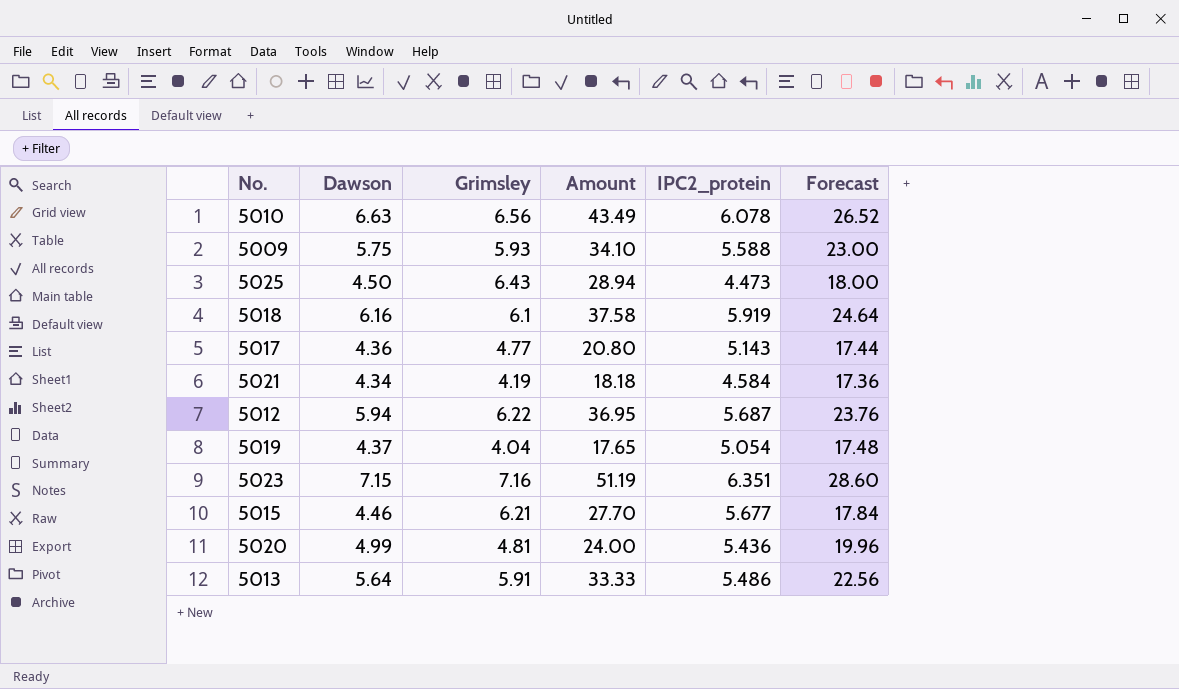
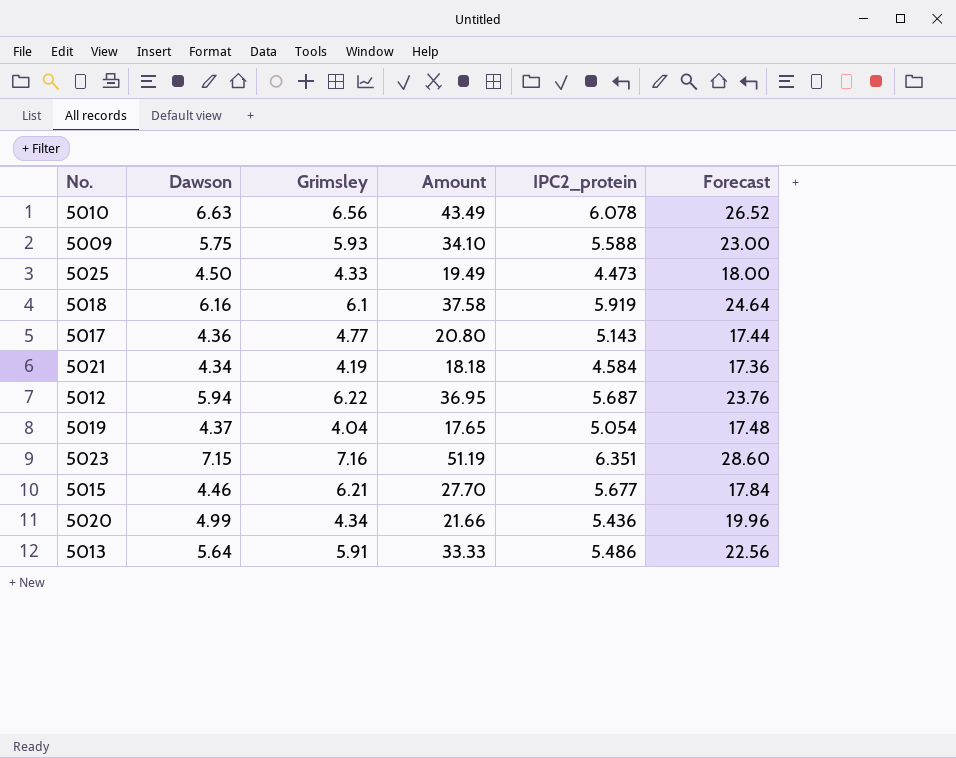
5025 | Grimsley: 6.43 -> 4.33
5025 | Amount: 28.94 -> 19.49
5020 | Grimsley: 4.81 -> 4.34
5020 | Amount: 24.00 -> 21.66

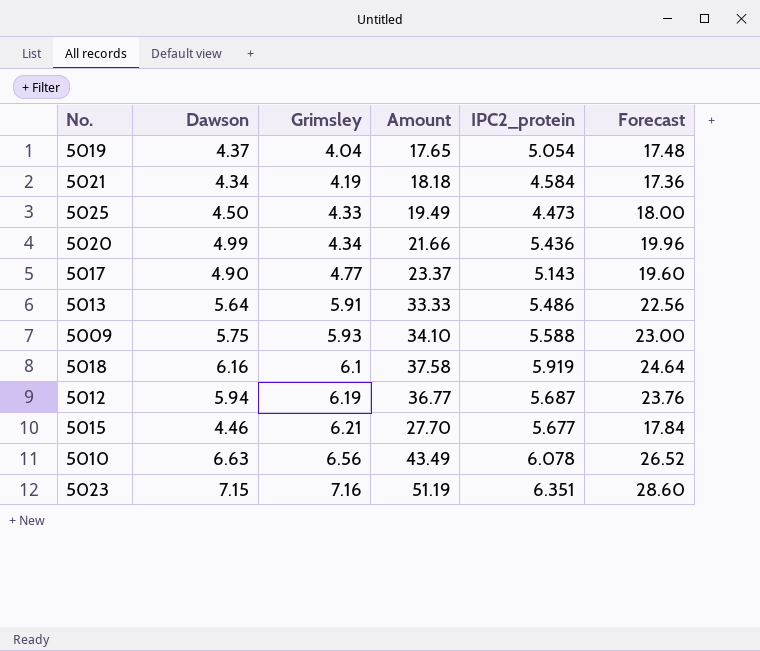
row order: none -> Grimsley ascending
5017 | Dawson: 4.36 -> 4.90
5017 | Amount: 20.80 -> 23.37
5017 | Forecast: 17.44 -> 19.60
5012 | Grimsley: 6.22 -> 6.19
5012 | Amount: 36.95 -> 36.77

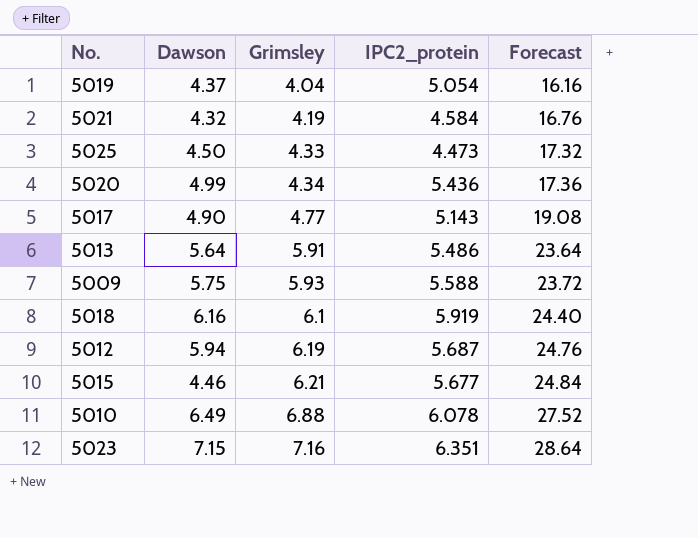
column Amount | formula: [Dawson] * [Grimsley] -> none
column Forecast | formula: [Dawson] * 4 -> [Grimsley] * 4
5021 | Dawson: 4.34 -> 4.32
5010 | Dawson: 6.63 -> 6.49
5010 | Grimsley: 6.56 -> 6.88

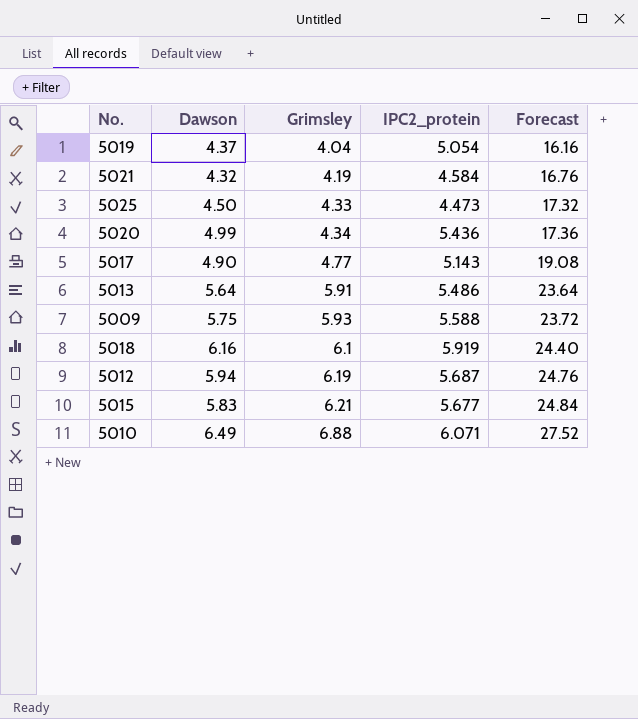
row 5023: 7.15 | 7.16 | 6.351 | 28.64 -> none
5015 | Dawson: 4.46 -> 5.83
5010 | IPC2_protein: 6.078 -> 6.071

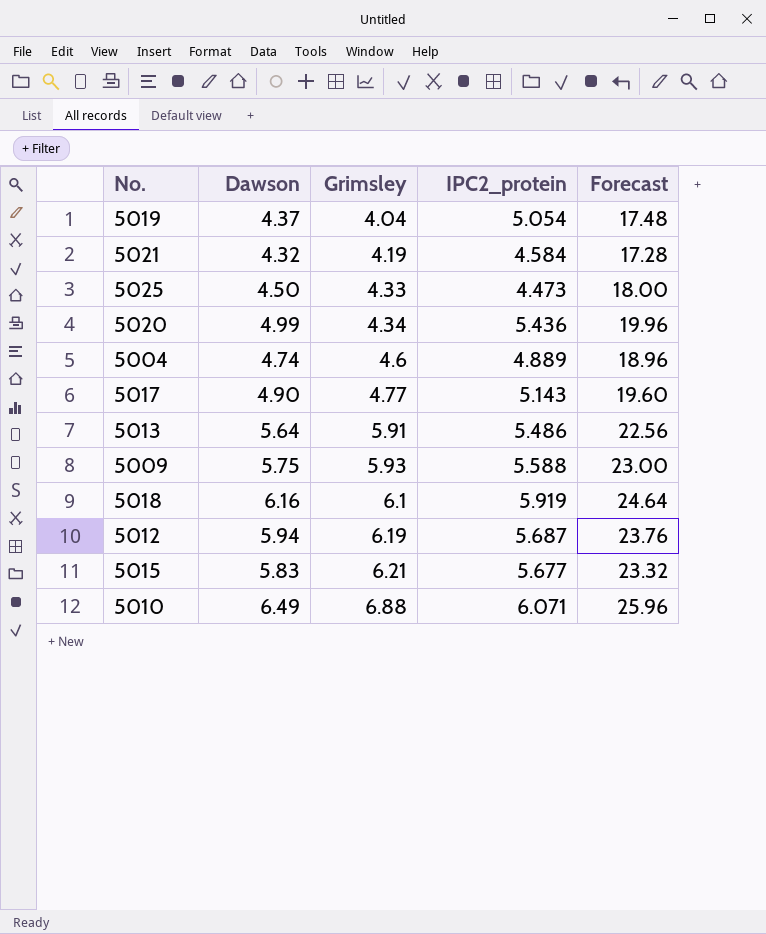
column Forecast | formula: [Grimsley] * 4 -> [Dawson] * 4
row 5004: none -> 4.74 | 4.6 | 4.889 | 18.96

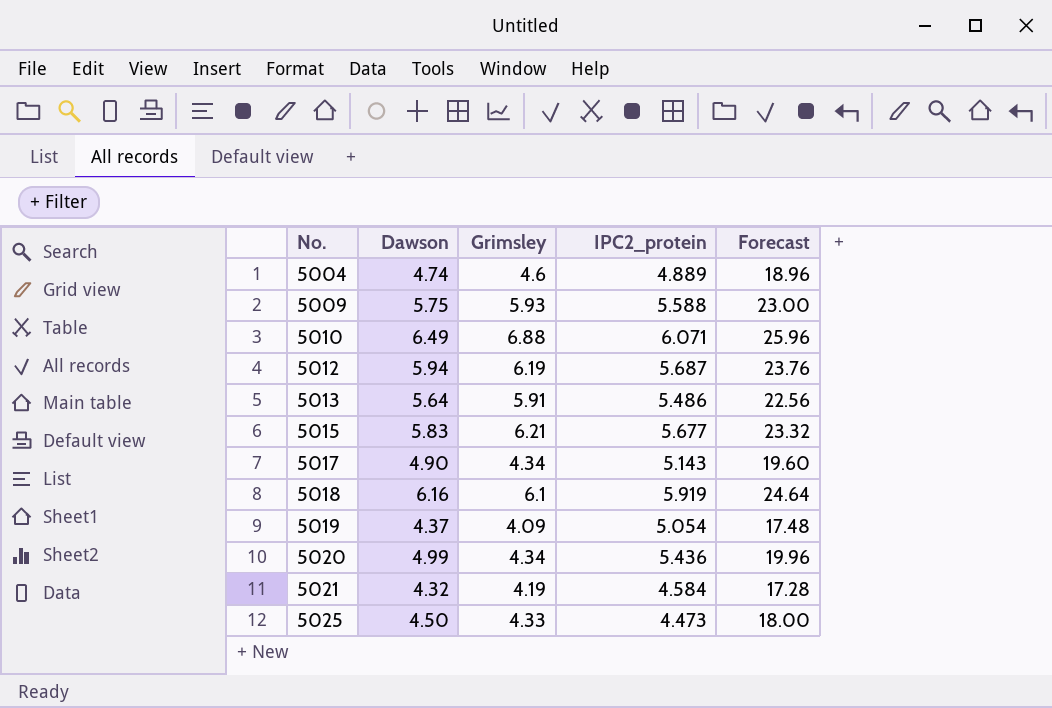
row order: Grimsley ascending -> No. ascending
5017 | Grimsley: 4.77 -> 4.34
5019 | Grimsley: 4.04 -> 4.09

